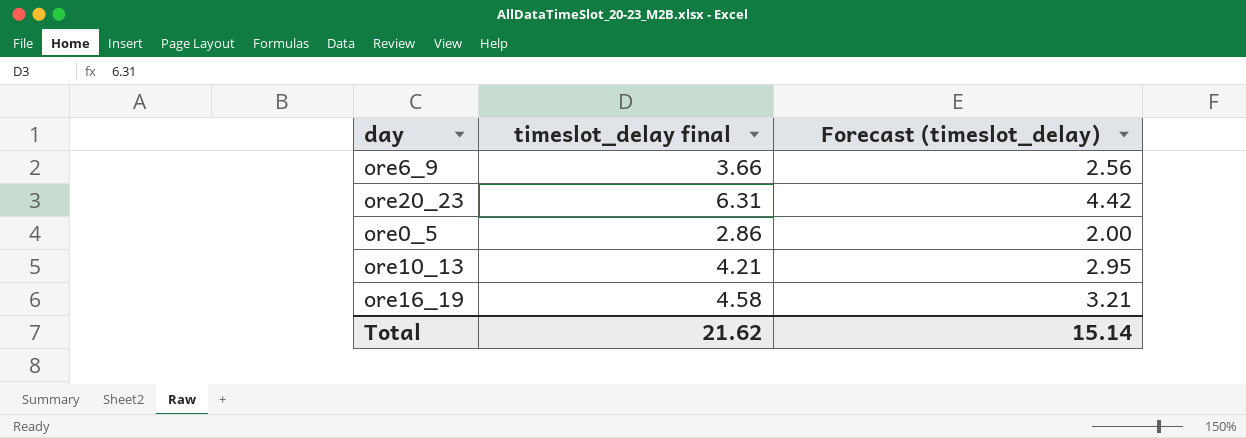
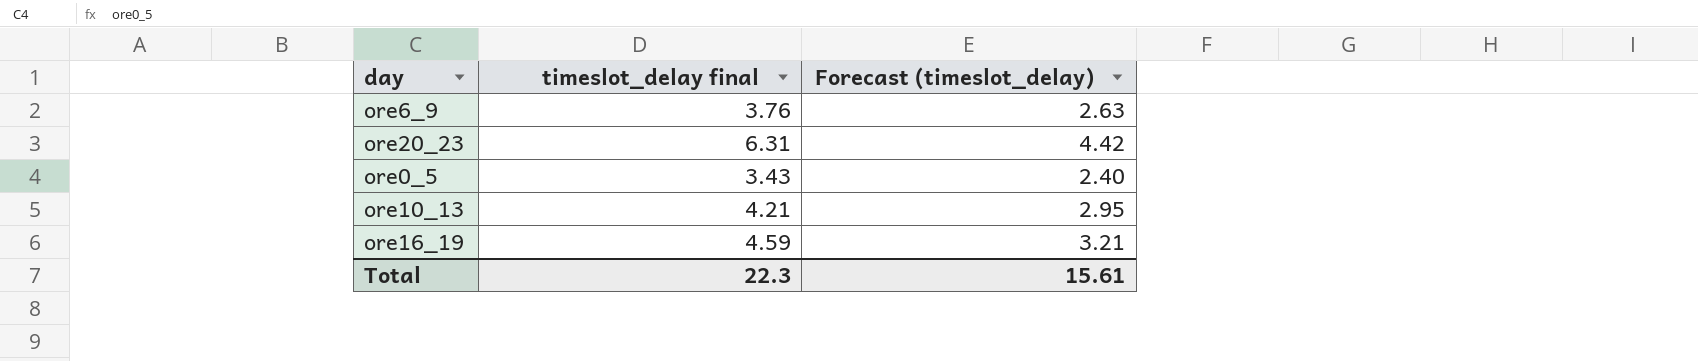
ore6_9 | timeslot_delay final: 3.66 -> 3.76
ore6_9 | Forecast (timeslot_delay): 2.56 -> 2.63
ore0_5 | timeslot_delay final: 2.86 -> 3.43
ore0_5 | Forecast (timeslot_delay): 2.00 -> 2.40
ore16_19 | timeslot_delay final: 4.58 -> 4.59
Total | timeslot_delay final: 21.62 -> 22.3
Total | Forecast (timeslot_delay): 15.14 -> 15.61

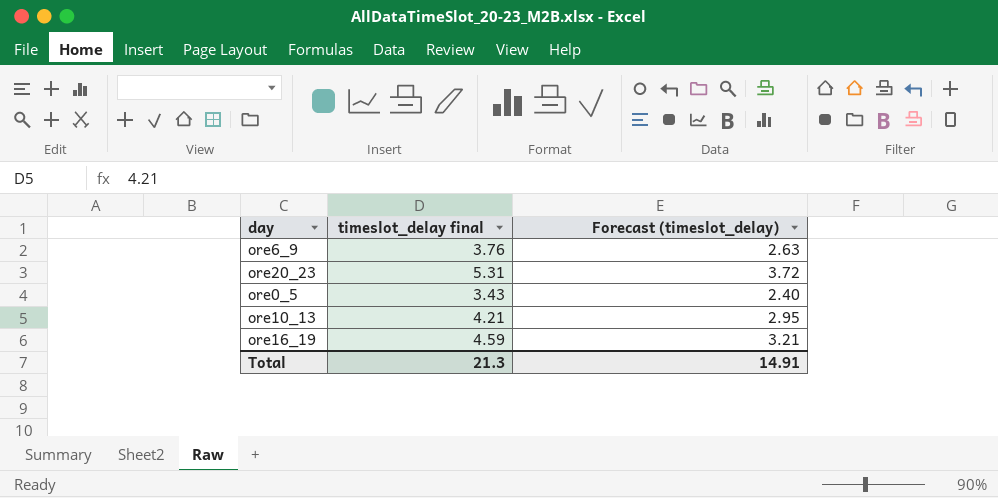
ore20_23 | timeslot_delay final: 6.31 -> 5.31
ore20_23 | Forecast (timeslot_delay): 4.42 -> 3.72
Total | timeslot_delay final: 22.3 -> 21.3
Total | Forecast (timeslot_delay): 15.61 -> 14.91

